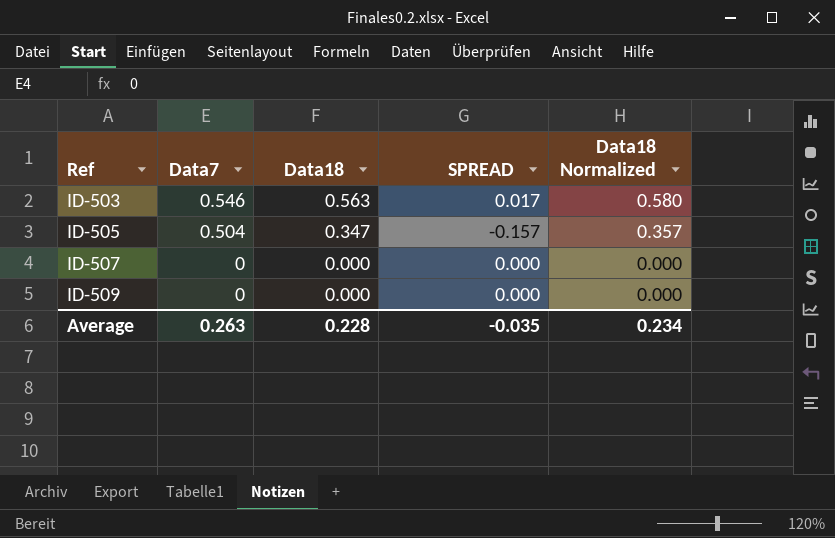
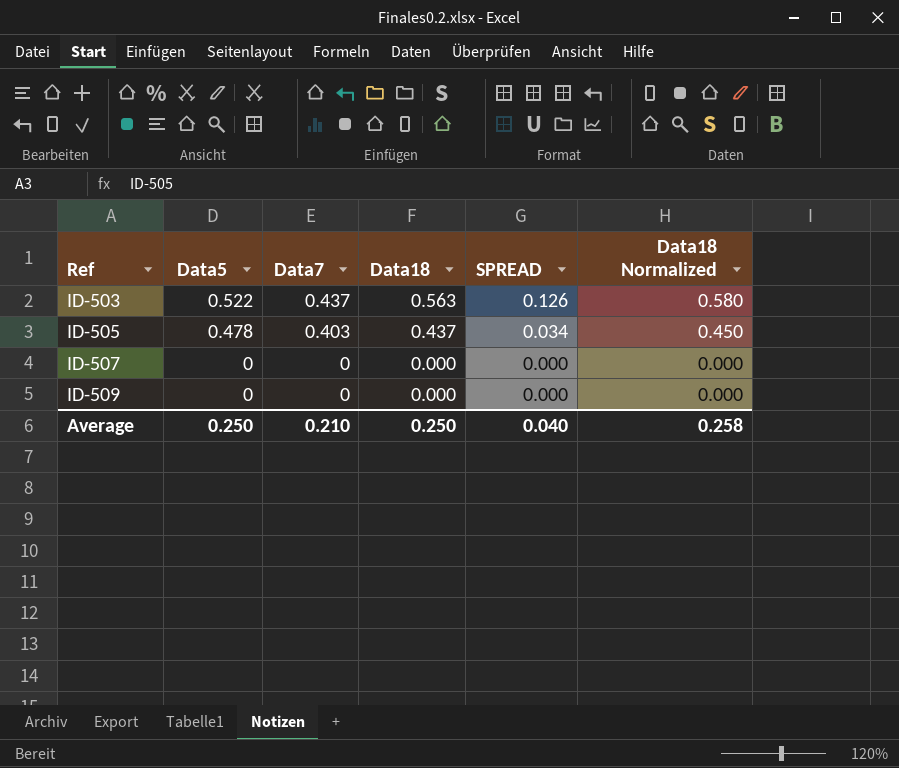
column Data5 | position: none -> 2
ID-503 | Data7: 0.546 -> 0.437
ID-503 | SPREAD: 0.017 -> 0.126
ID-505 | Data7: 0.504 -> 0.403
ID-505 | Data18: 0.347 -> 0.437
ID-505 | SPREAD: -0.157 -> 0.034
ID-505 | Data18 Normalized: 0.357 -> 0.450
Average | Data7: 0.263 -> 0.210
Average | Data18: 0.228 -> 0.250
Average | SPREAD: -0.035 -> 0.040
Average | Data18 Normalized: 0.234 -> 0.258

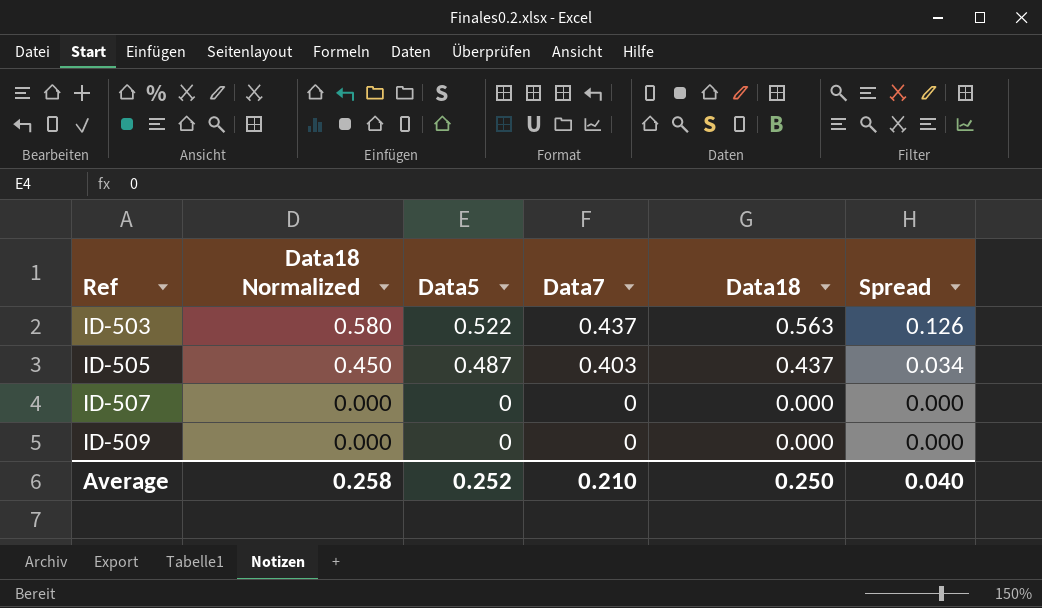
column Data18 Normalized | position: 6 -> 2
column name: SPREAD -> Spread
ID-505 | Data5: 0.478 -> 0.487
Average | Data5: 0.250 -> 0.252

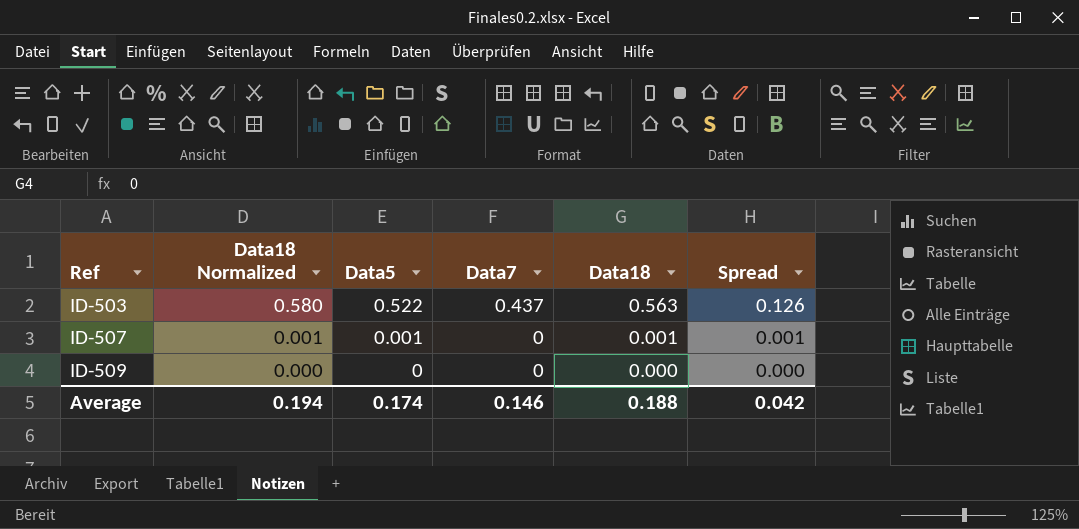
row ID-505: 0.450 | 0.487 | 0.403 | 0.437 | 0.034 -> none
ID-507 | Data18 Normalized: 0.000 -> 0.001
ID-507 | Data5: 0 -> 0.001
ID-507 | Data18: 0.000 -> 0.001
ID-507 | Spread: 0.000 -> 0.001
Average | Data18 Normalized: 0.258 -> 0.194
Average | Data5: 0.252 -> 0.174
Average | Data7: 0.210 -> 0.146
Average | Data18: 0.250 -> 0.188
Average | Spread: 0.040 -> 0.042

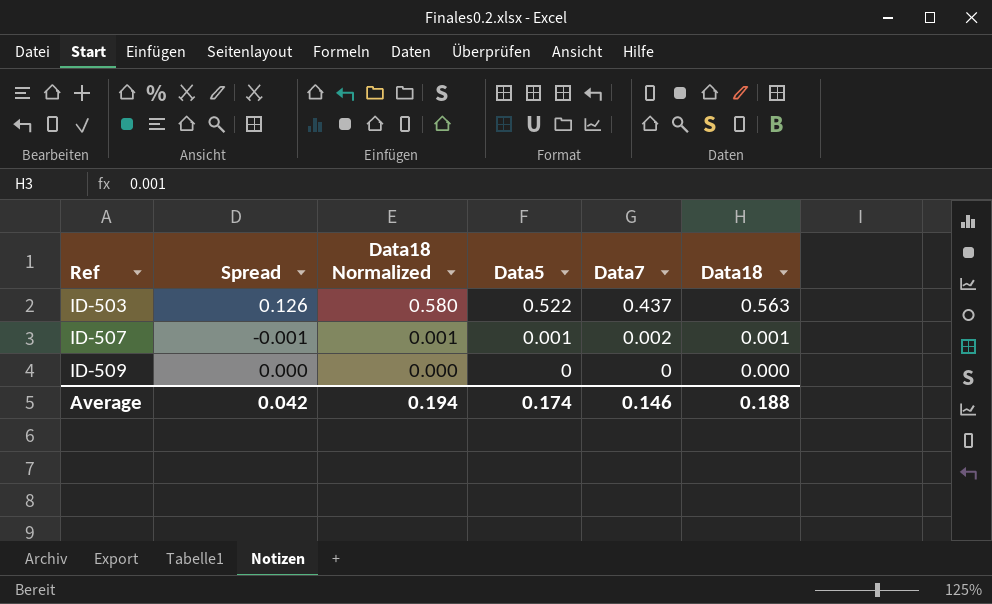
column Spread | position: 6 -> 2
ID-507 | Spread: 0.001 -> -0.001
ID-507 | Data7: 0 -> 0.002

